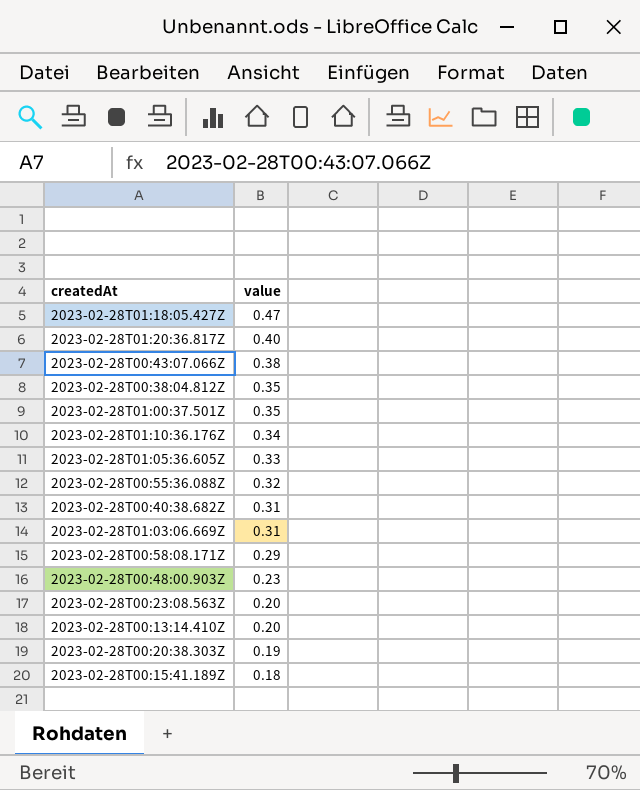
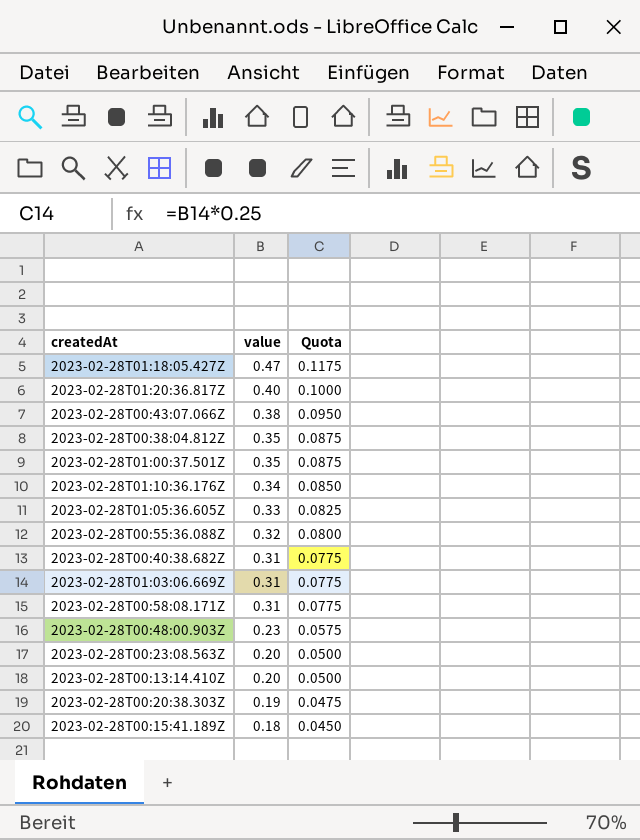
column Quota | formula: none -> [value] * 0.25
2023-02-28T00:58:08.171Z | value: 0.29 -> 0.31

